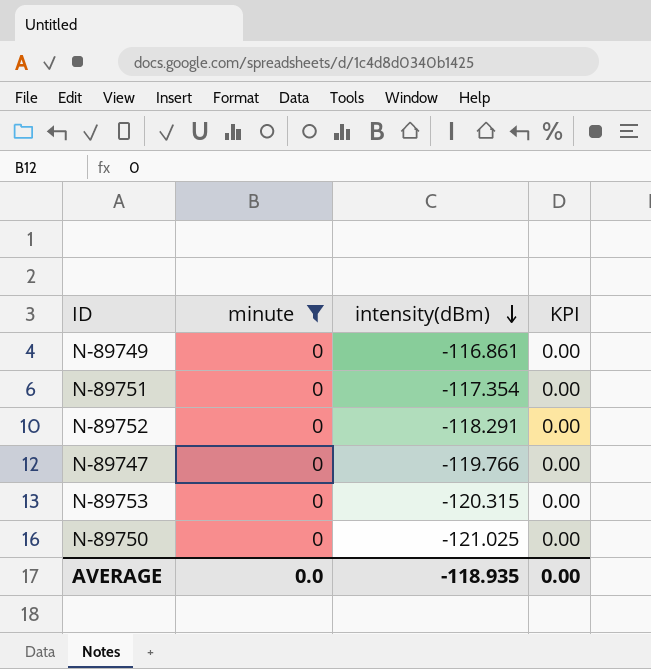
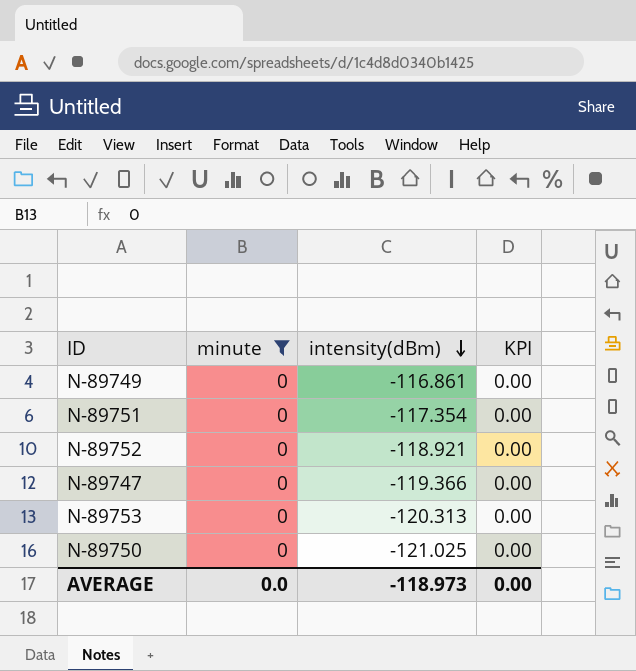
N-89752 | intensity(dBm): -118.291 -> -118.921
N-89747 | intensity(dBm): -119.766 -> -119.366
N-89753 | intensity(dBm): -120.315 -> -120.313
AVERAGE | intensity(dBm): -118.935 -> -118.973

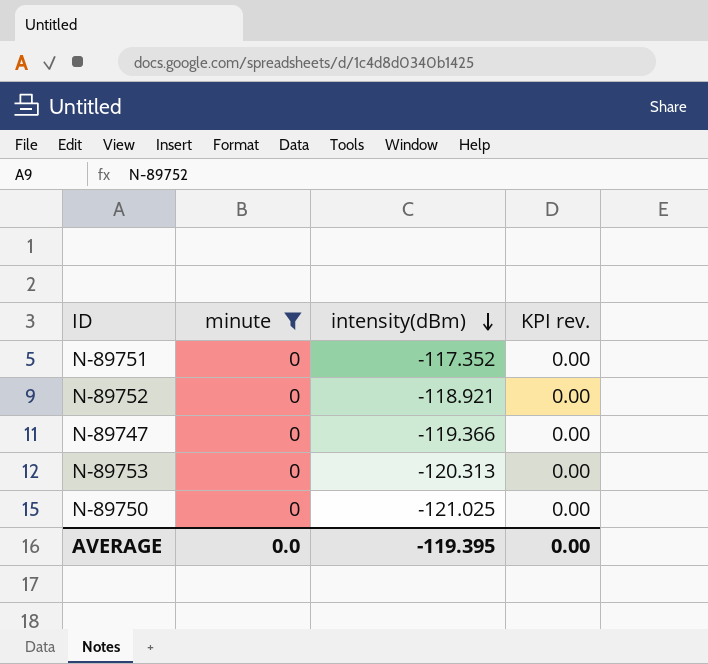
column name: KPI -> KPI rev.
row N-89749: 0 | -116.861 | 0.00 -> none
N-89751 | intensity(dBm): -117.354 -> -117.352
AVERAGE | intensity(dBm): -118.973 -> -119.395

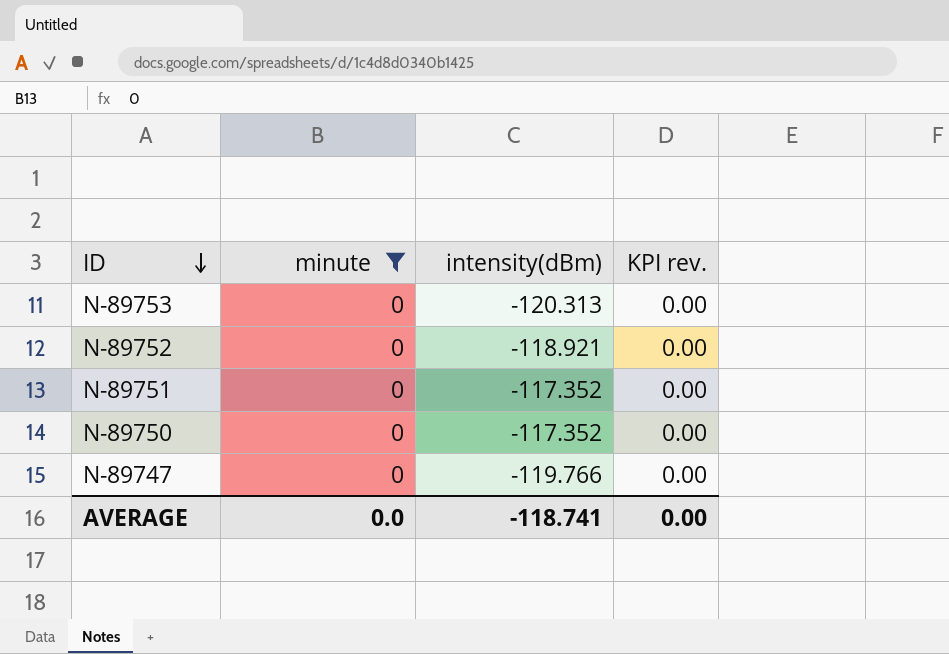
row order: intensity(dBm) descending -> ID descending
N-89750 | intensity(dBm): -121.025 -> -117.352
N-89747 | intensity(dBm): -119.366 -> -119.766
AVERAGE | intensity(dBm): -119.395 -> -118.741

